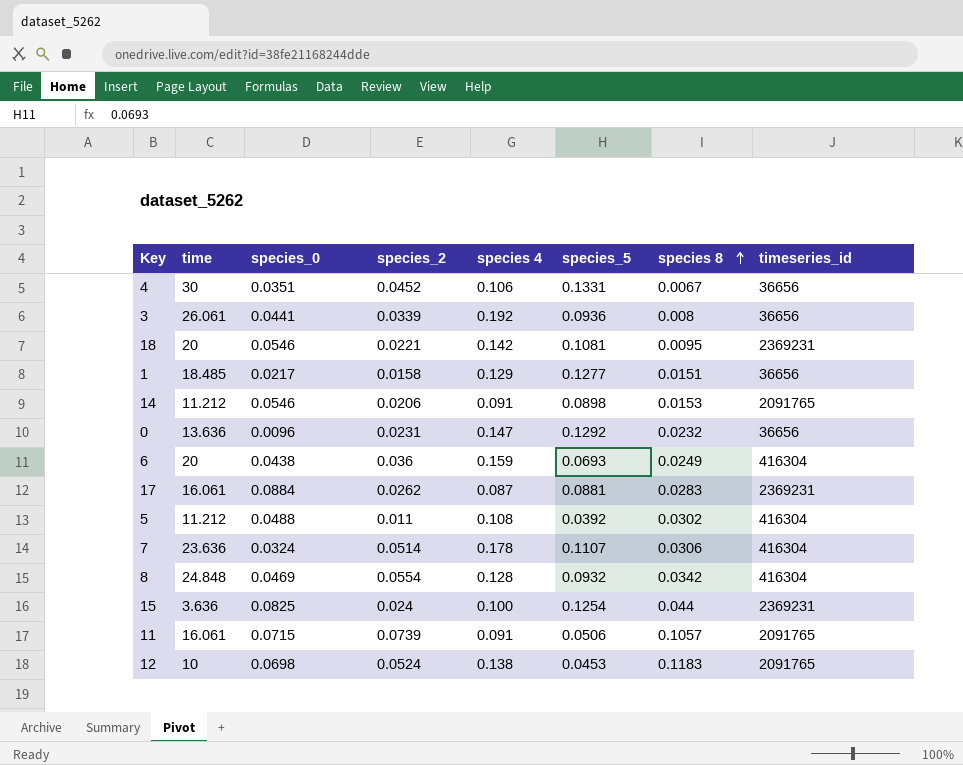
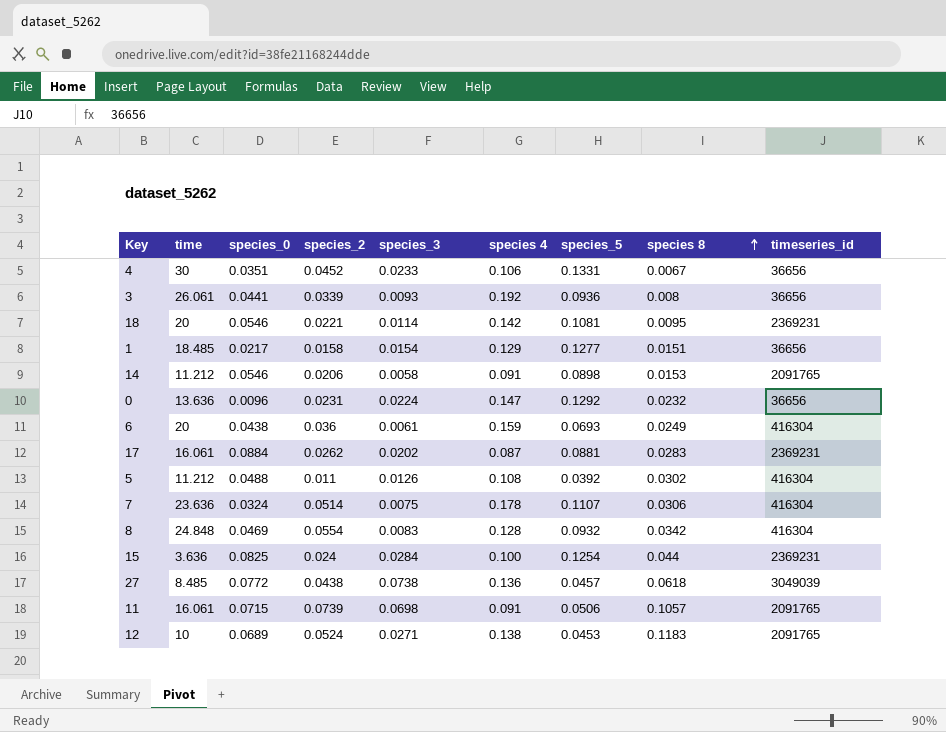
column species_3 | position: none -> 5
row 27: none -> 8.485 | 0.0772 | 0.0438 | 0.0738 | 0.136 | 0.0457 | 0.0618 | 3049039
12 | species_0: 0.0698 -> 0.0689

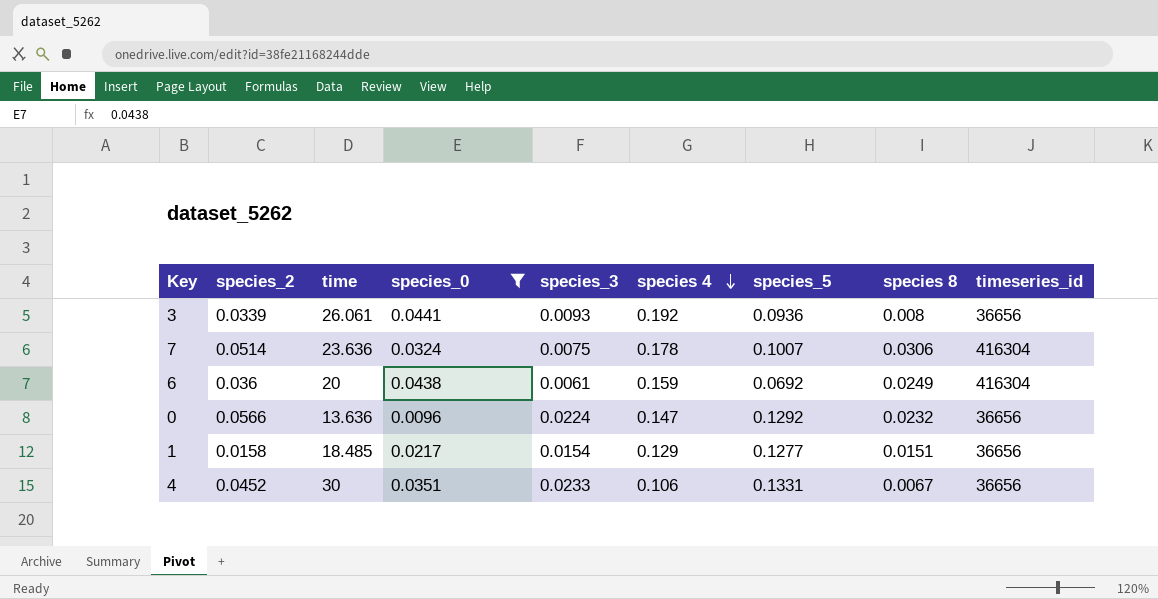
filter: none -> species_0 <= 0.0441
row order: species 8 ascending -> species 4 descending
column species_2 | position: 4 -> 2
7 | species_5: 0.1107 -> 0.1007
6 | species_5: 0.0693 -> 0.0692
0 | species_2: 0.0231 -> 0.0566

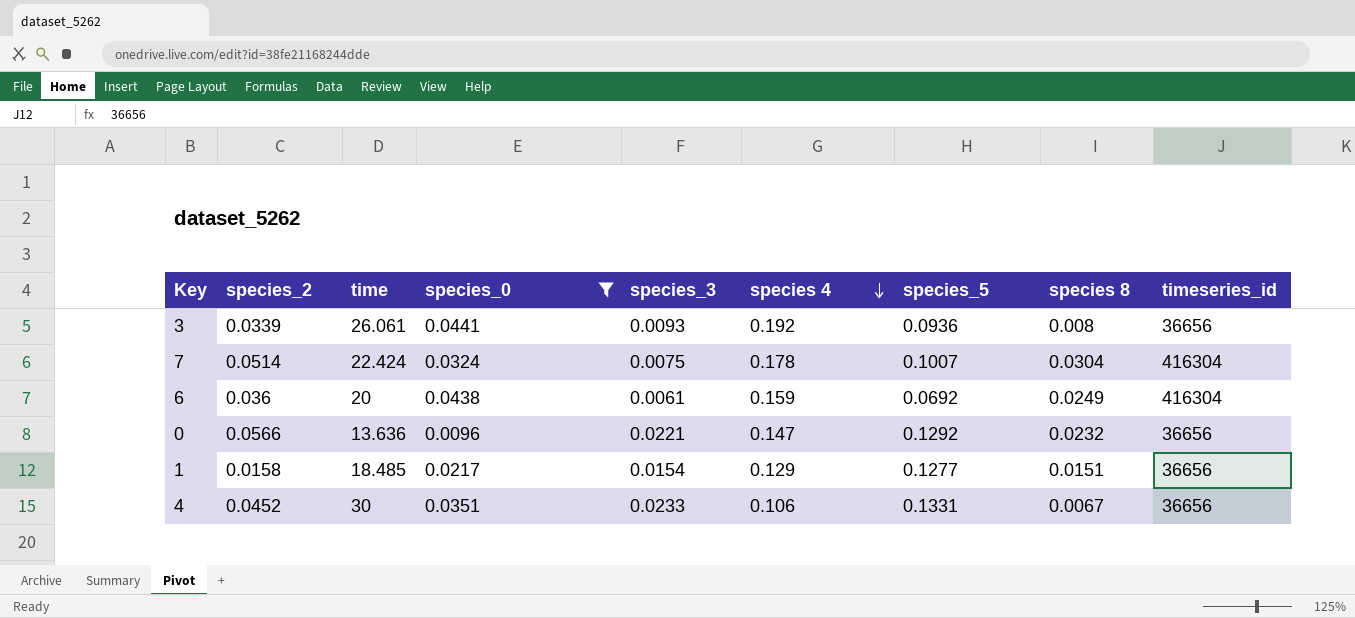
7 | time: 23.636 -> 22.424
7 | species 8: 0.0306 -> 0.0304
0 | species_3: 0.0224 -> 0.0221

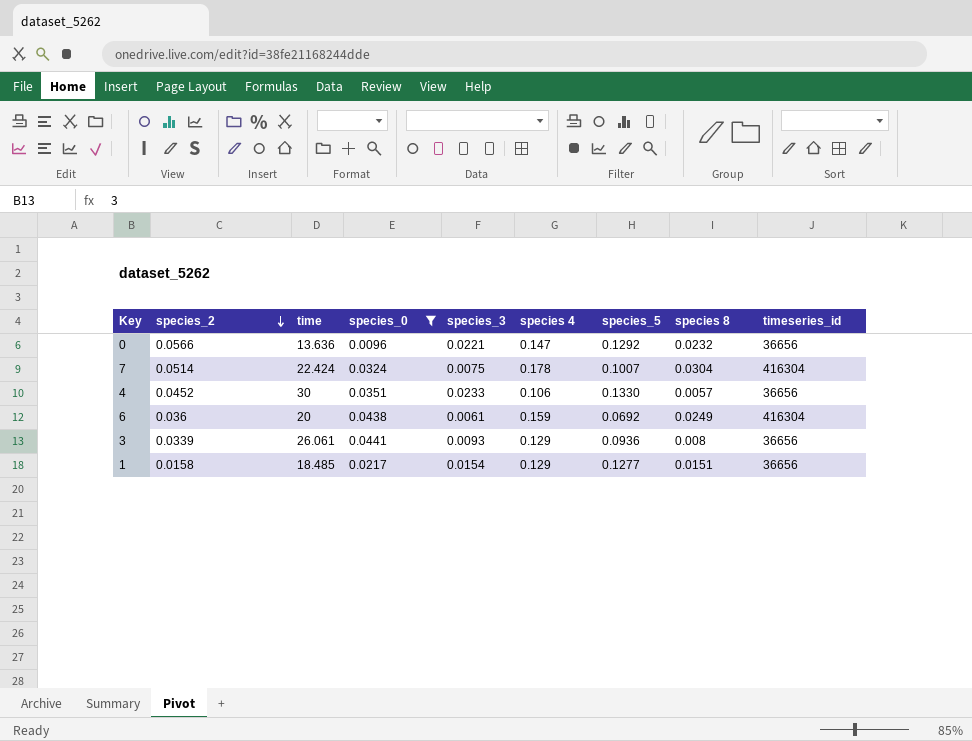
row order: species 4 descending -> species_2 descending
4 | species_5: 0.1331 -> 0.1330
4 | species 8: 0.0067 -> 0.0057
3 | species 4: 0.192 -> 0.129

